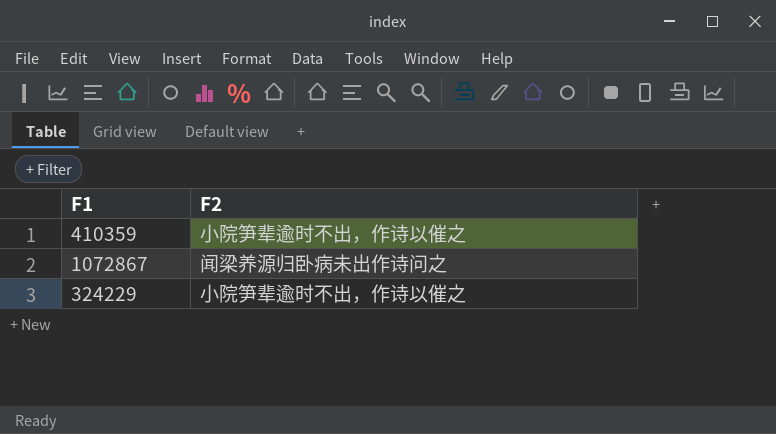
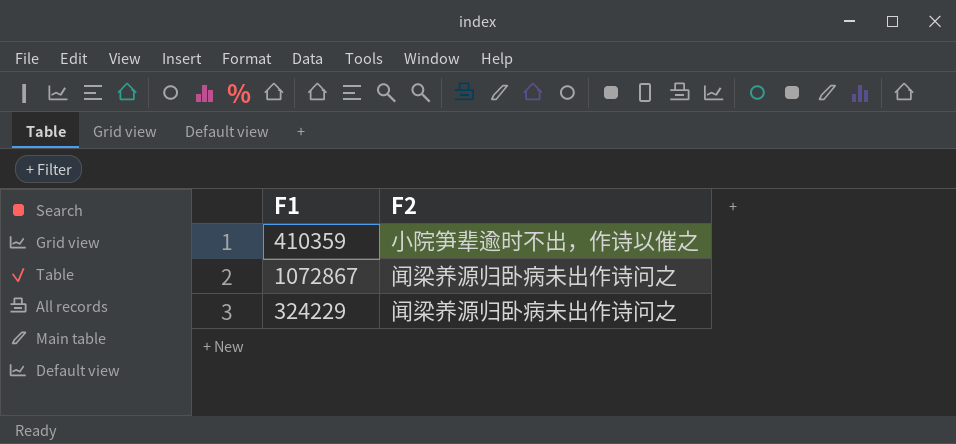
324229 | F2: 小院笋辈逾时不出，作诗以催之 -> 闻梁养源归卧病未出作诗问之

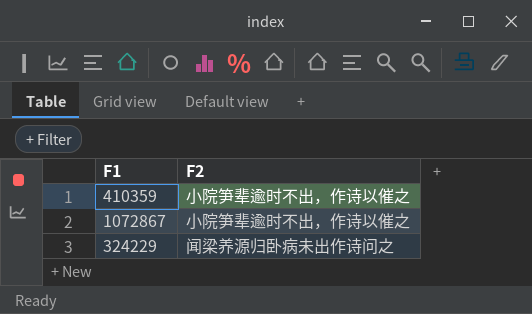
1072867 | F2: 闻梁养源归卧病未出作诗问之 -> 小院笋辈逾时不出，作诗以催之

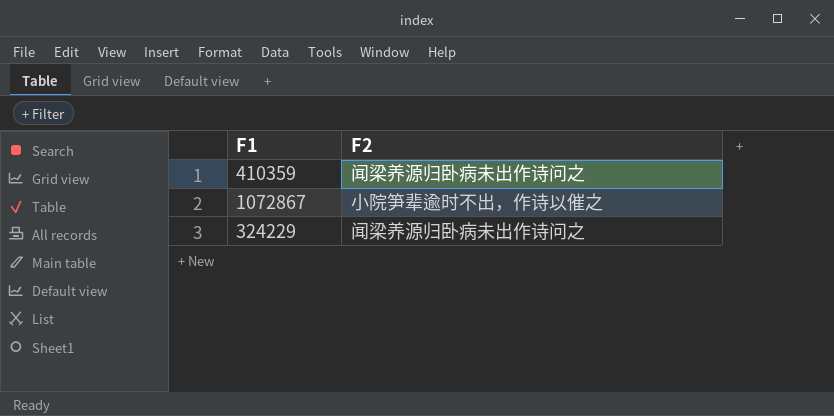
410359 | F2: 小院笋辈逾时不出，作诗以催之 -> 闻梁养源归卧病未出作诗问之

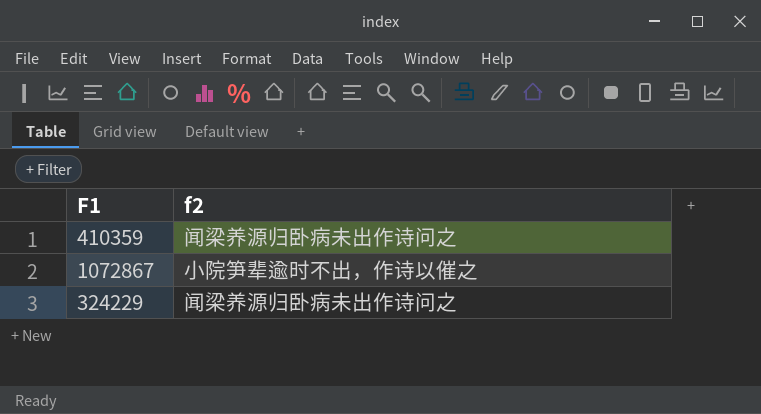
column name: F2 -> f2

